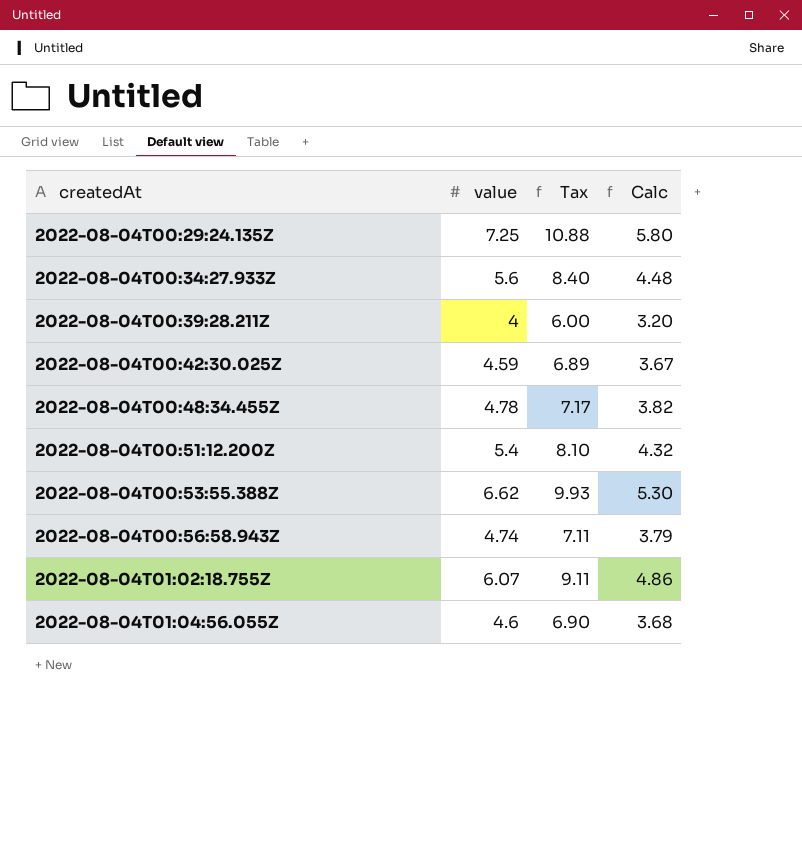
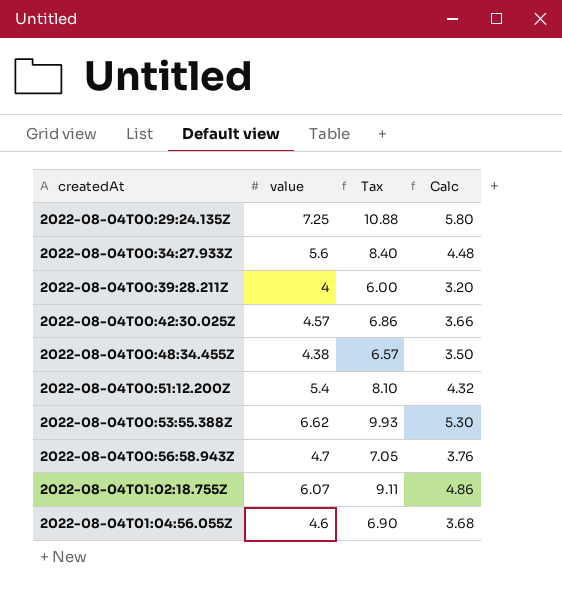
2022-08-04T00:42:30.025Z | value: 4.59 -> 4.57
2022-08-04T00:42:30.025Z | Tax: 6.89 -> 6.86
2022-08-04T00:42:30.025Z | Calc: 3.67 -> 3.66
2022-08-04T00:48:34.455Z | value: 4.78 -> 4.38
2022-08-04T00:48:34.455Z | Tax: 7.17 -> 6.57
2022-08-04T00:48:34.455Z | Calc: 3.82 -> 3.50
2022-08-04T00:56:58.943Z | value: 4.74 -> 4.7
2022-08-04T00:56:58.943Z | Tax: 7.11 -> 7.05
2022-08-04T00:56:58.943Z | Calc: 3.79 -> 3.76

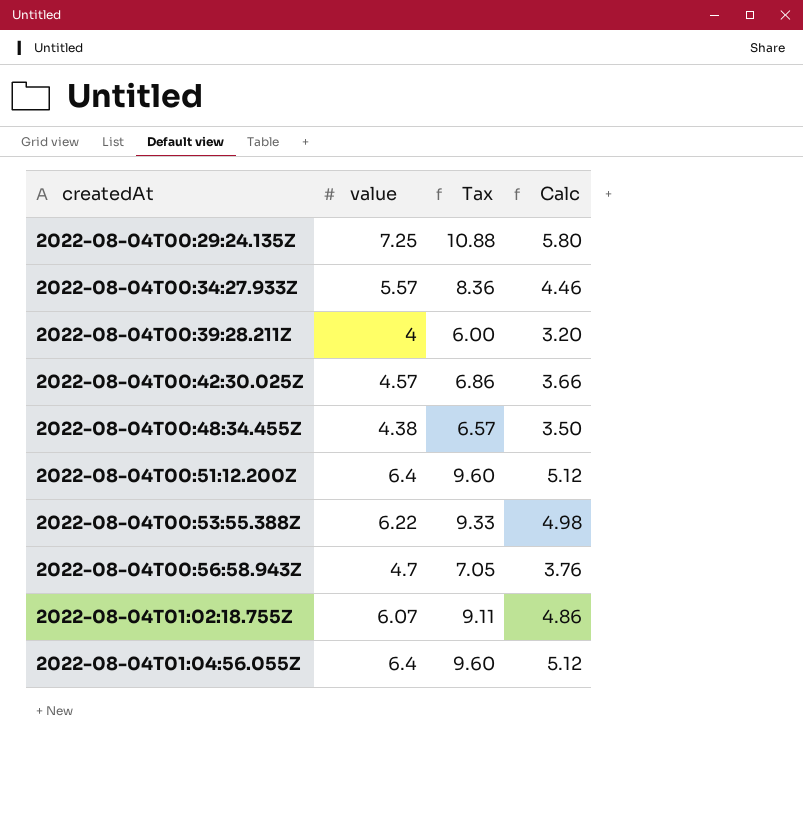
2022-08-04T00:34:27.933Z | value: 5.6 -> 5.57
2022-08-04T00:34:27.933Z | Tax: 8.40 -> 8.36
2022-08-04T00:34:27.933Z | Calc: 4.48 -> 4.46
2022-08-04T00:51:12.200Z | value: 5.4 -> 6.4
2022-08-04T00:51:12.200Z | Tax: 8.10 -> 9.60
2022-08-04T00:51:12.200Z | Calc: 4.32 -> 5.12
2022-08-04T00:53:55.388Z | value: 6.62 -> 6.22
2022-08-04T00:53:55.388Z | Tax: 9.93 -> 9.33
2022-08-04T00:53:55.388Z | Calc: 5.30 -> 4.98
2022-08-04T01:04:56.055Z | value: 4.6 -> 6.4
2022-08-04T01:04:56.055Z | Tax: 6.90 -> 9.60
2022-08-04T01:04:56.055Z | Calc: 3.68 -> 5.12

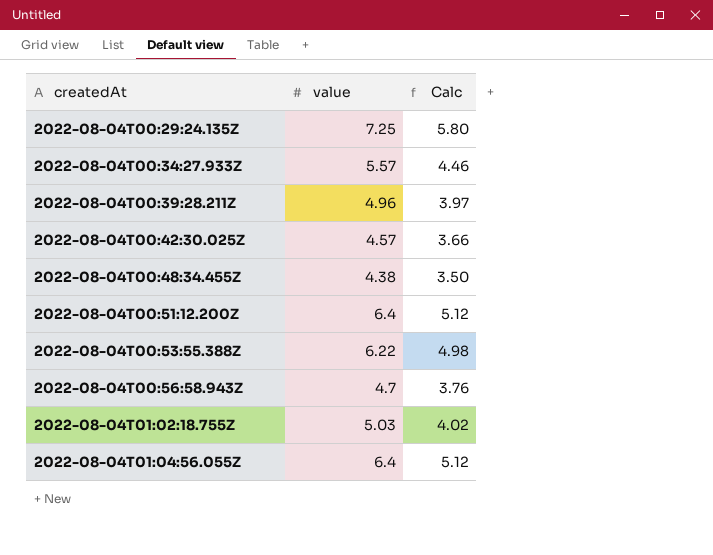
column Tax | formula: [value] * 1.5 -> none
2022-08-04T00:39:28.211Z | value: 4 -> 4.96
2022-08-04T00:39:28.211Z | Calc: 3.20 -> 3.97
2022-08-04T01:02:18.755Z | value: 6.07 -> 5.03
2022-08-04T01:02:18.755Z | Calc: 4.86 -> 4.02

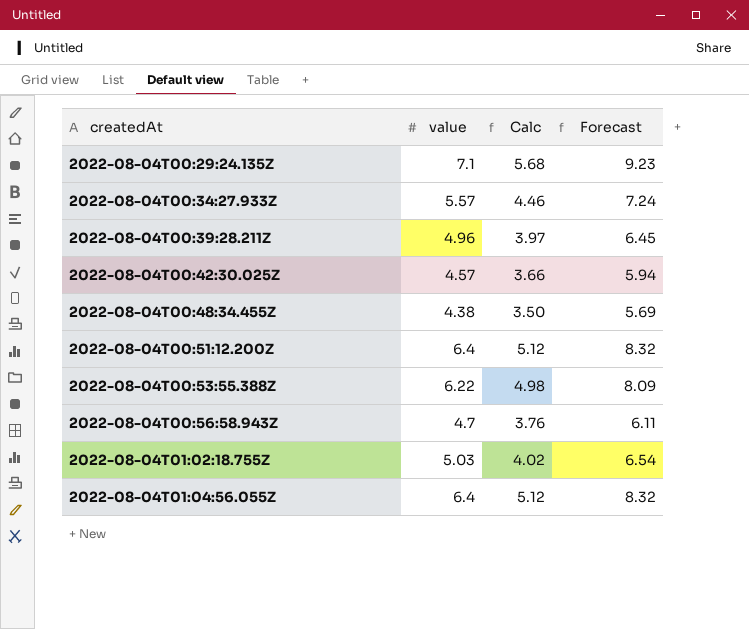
column Forecast | formula: none -> [value] * 1.3
2022-08-04T00:29:24.135Z | value: 7.25 -> 7.1
2022-08-04T00:29:24.135Z | Calc: 5.80 -> 5.68

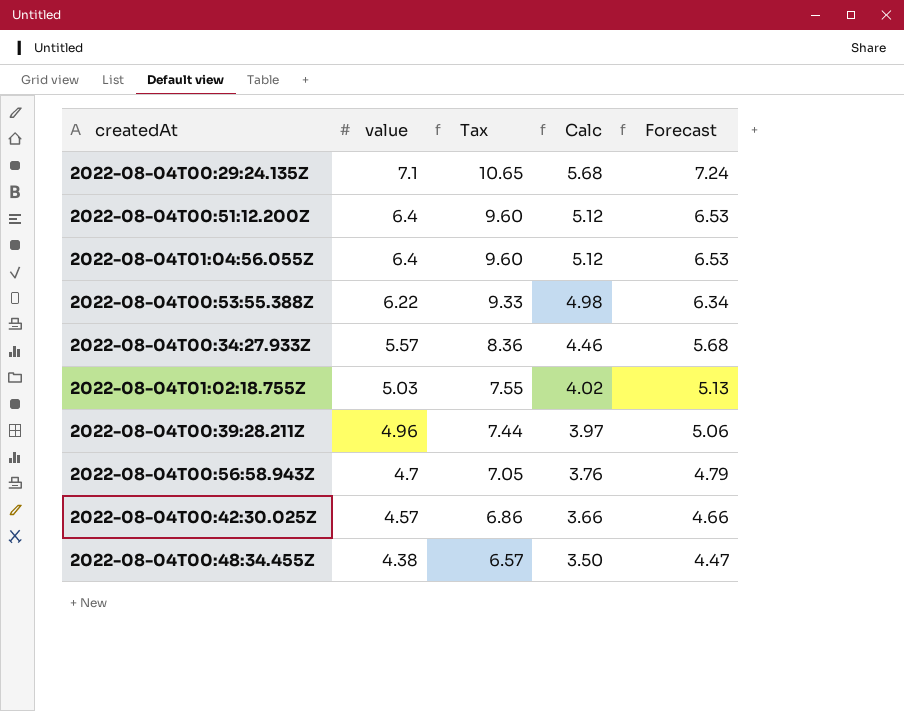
row order: createdAt ascending -> value descending
column Tax | formula: none -> [value] * 1.5
column Forecast | formula: [value] * 1.3 -> [value] * 1.02

